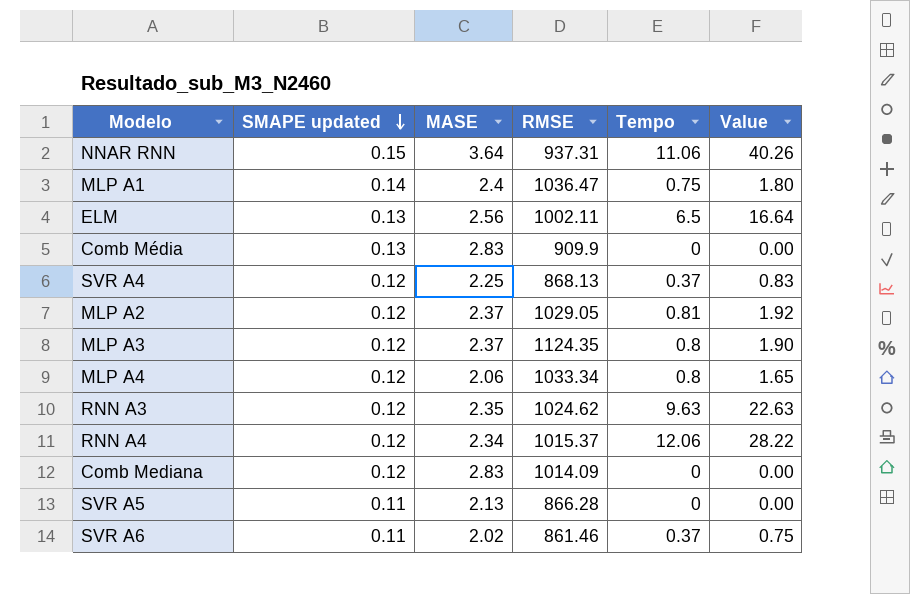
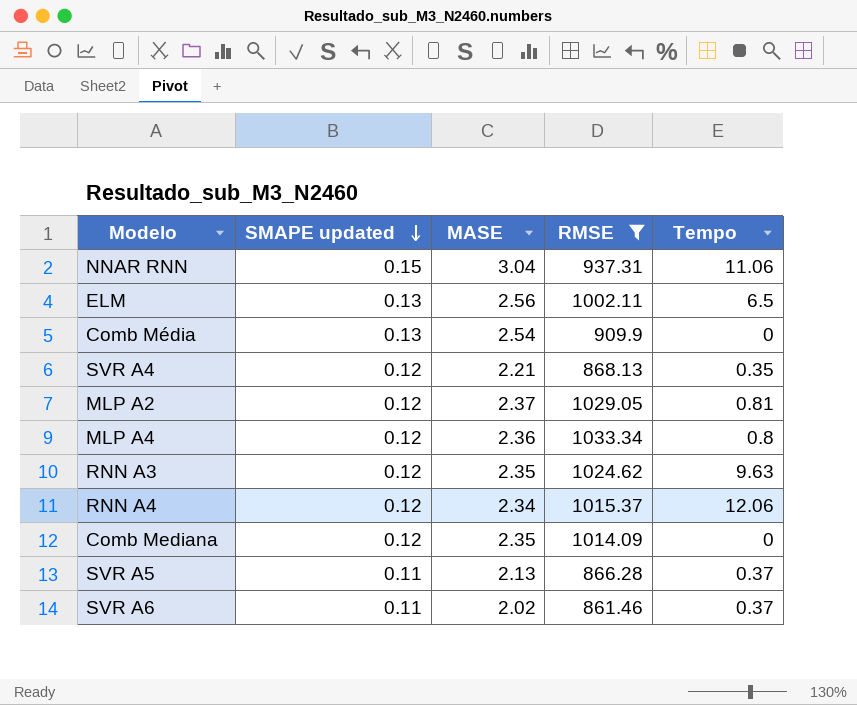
filter: none -> RMSE <= 1033.34
column Value | formula: [MASE] * [Tempo] -> none
NNAR RNN | MASE: 3.64 -> 3.04
Comb Média | MASE: 2.83 -> 2.54
SVR A4 | MASE: 2.25 -> 2.21
SVR A4 | Tempo: 0.37 -> 0.35
MLP A4 | MASE: 2.06 -> 2.36
Comb Mediana | MASE: 2.83 -> 2.35
SVR A5 | Tempo: 0 -> 0.37

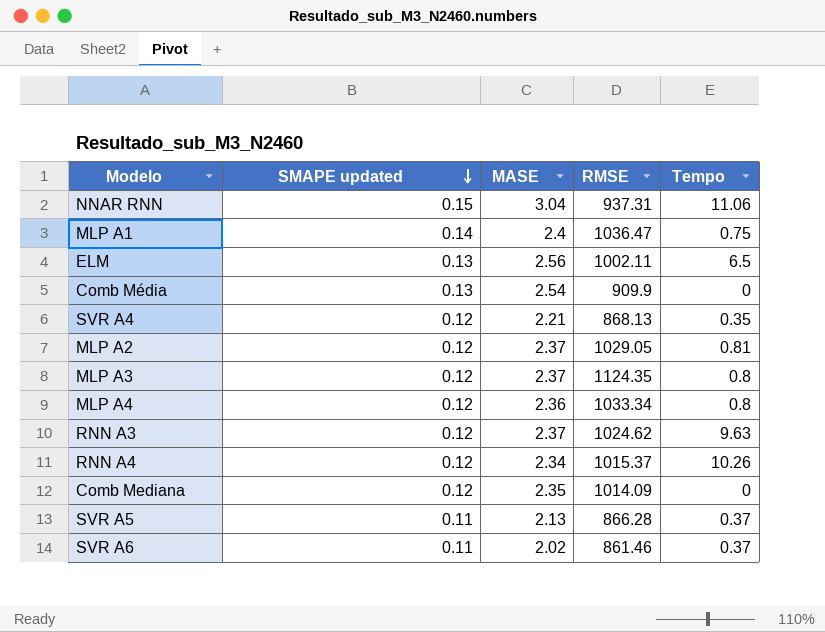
filter: RMSE <= 1033.34 -> none
RNN A3 | MASE: 2.35 -> 2.37
RNN A4 | Tempo: 12.06 -> 10.26

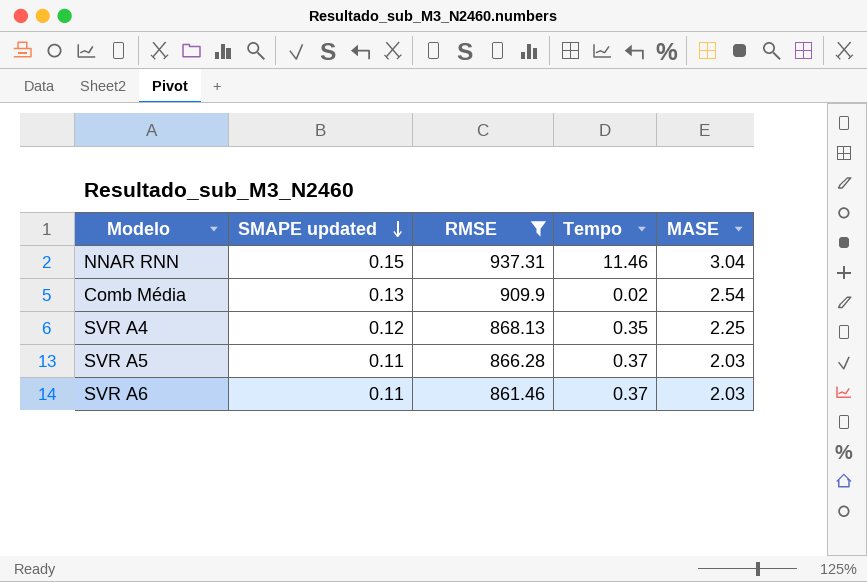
filter: none -> RMSE <= 937.31
column MASE | position: 3 -> 5
NNAR RNN | Tempo: 11.06 -> 11.46
Comb Média | Tempo: 0 -> 0.02
SVR A4 | MASE: 2.21 -> 2.25
SVR A5 | MASE: 2.13 -> 2.03
SVR A6 | MASE: 2.02 -> 2.03

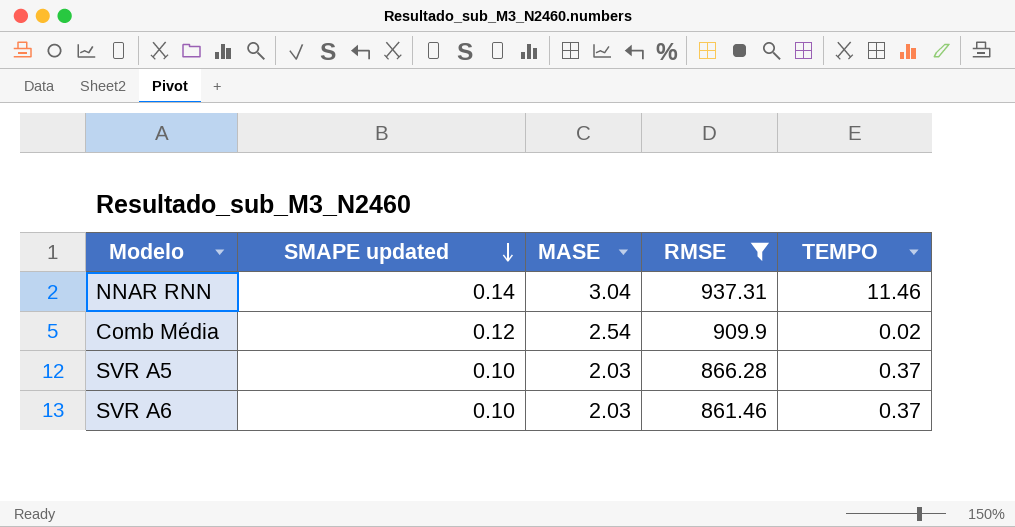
column MASE | position: 5 -> 3
column name: Tempo -> TEMPO
row SVR A4: 0.12 | 868.13 | 0.35 | 2.25 -> none
NNAR RNN | SMAPE updated: 0.15 -> 0.14
Comb Média | SMAPE updated: 0.13 -> 0.12
SVR A5 | SMAPE updated: 0.11 -> 0.10
SVR A6 | SMAPE updated: 0.11 -> 0.10

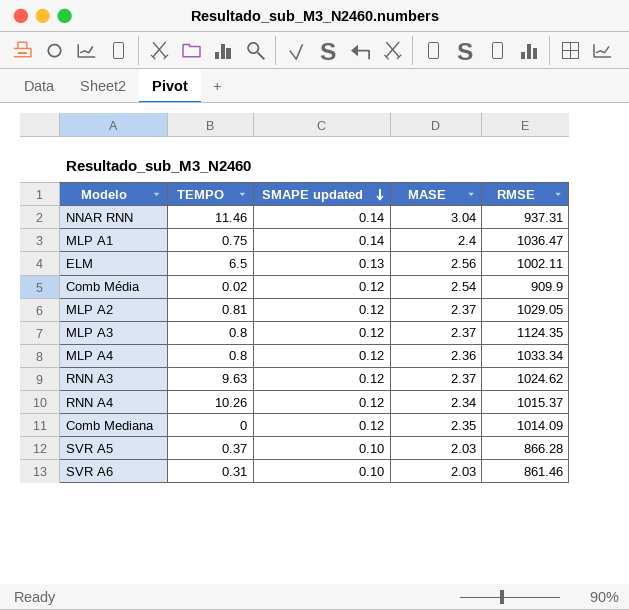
filter: RMSE <= 937.31 -> none
column TEMPO | position: 5 -> 2
SVR A6 | TEMPO: 0.37 -> 0.31

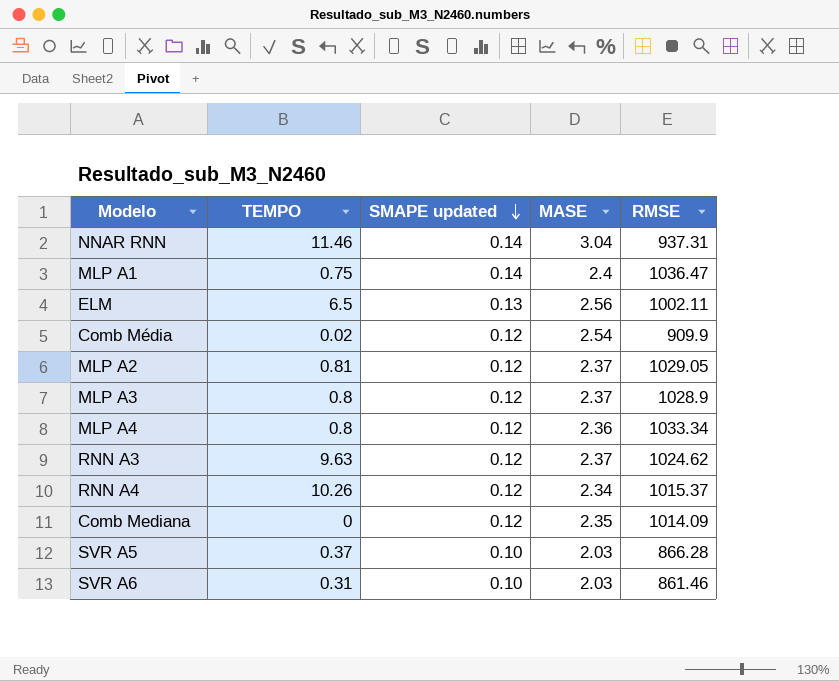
MLP A3 | RMSE: 1124.35 -> 1028.9

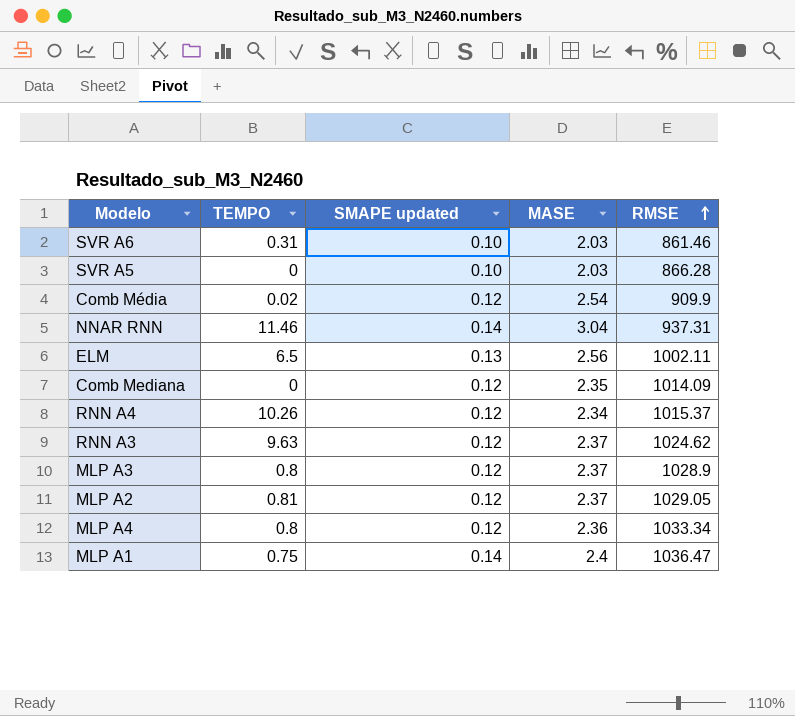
row order: SMAPE updated descending -> RMSE ascending
SVR A5 | TEMPO: 0.37 -> 0

